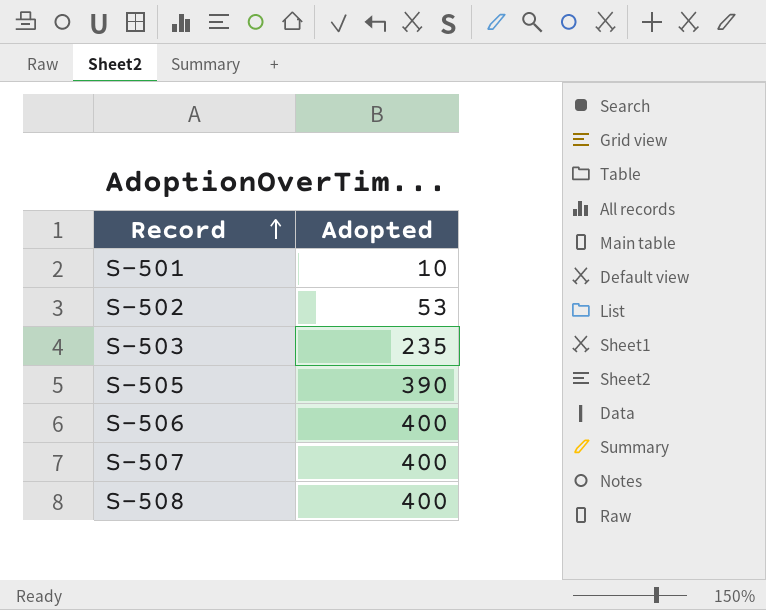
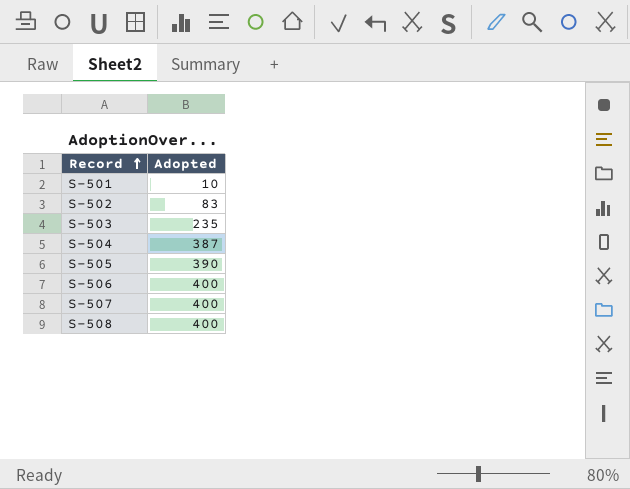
S-502 | Adopted: 53 -> 83
row S-504: none -> 387

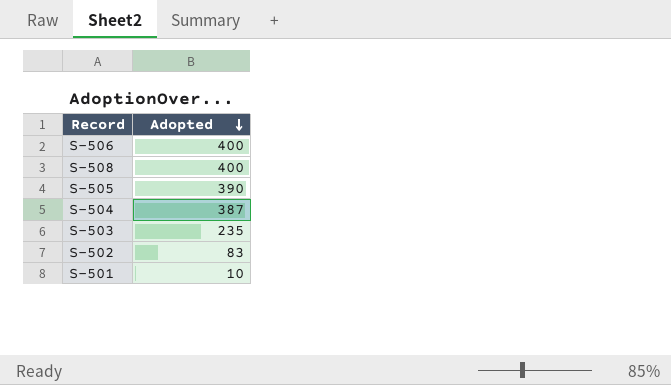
row order: Record ascending -> Adopted descending
row S-507: 400 -> none

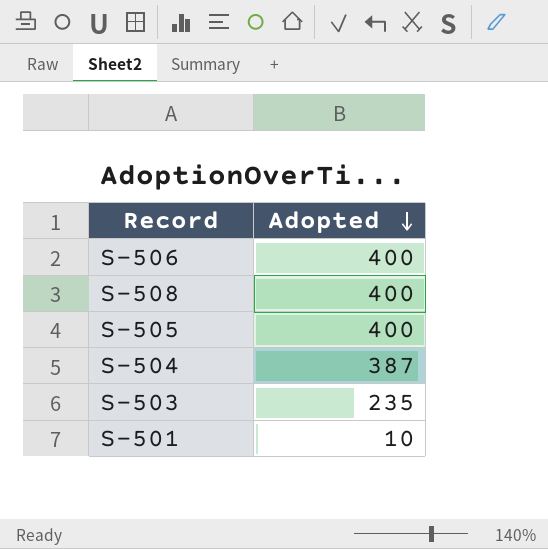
row S-502: 83 -> none
S-505 | Adopted: 390 -> 400

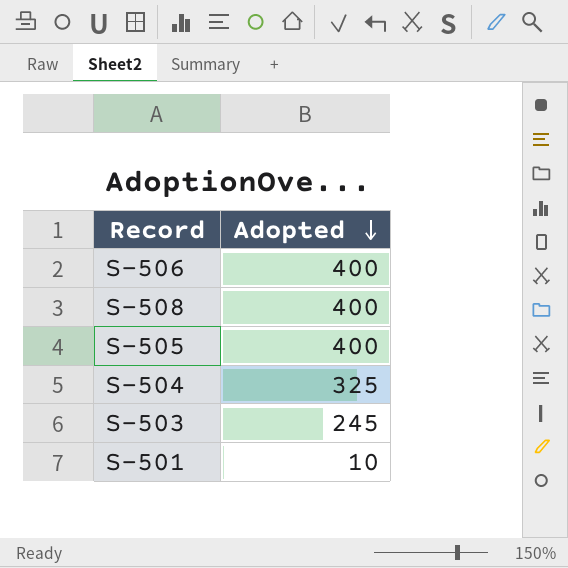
S-504 | Adopted: 387 -> 325
S-503 | Adopted: 235 -> 245

